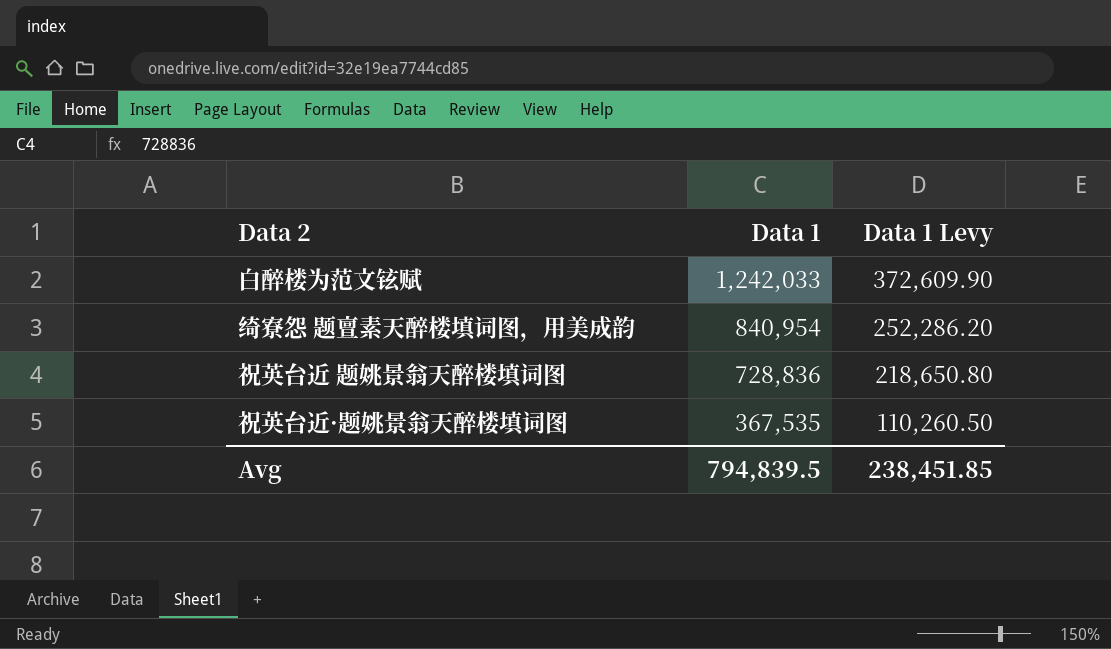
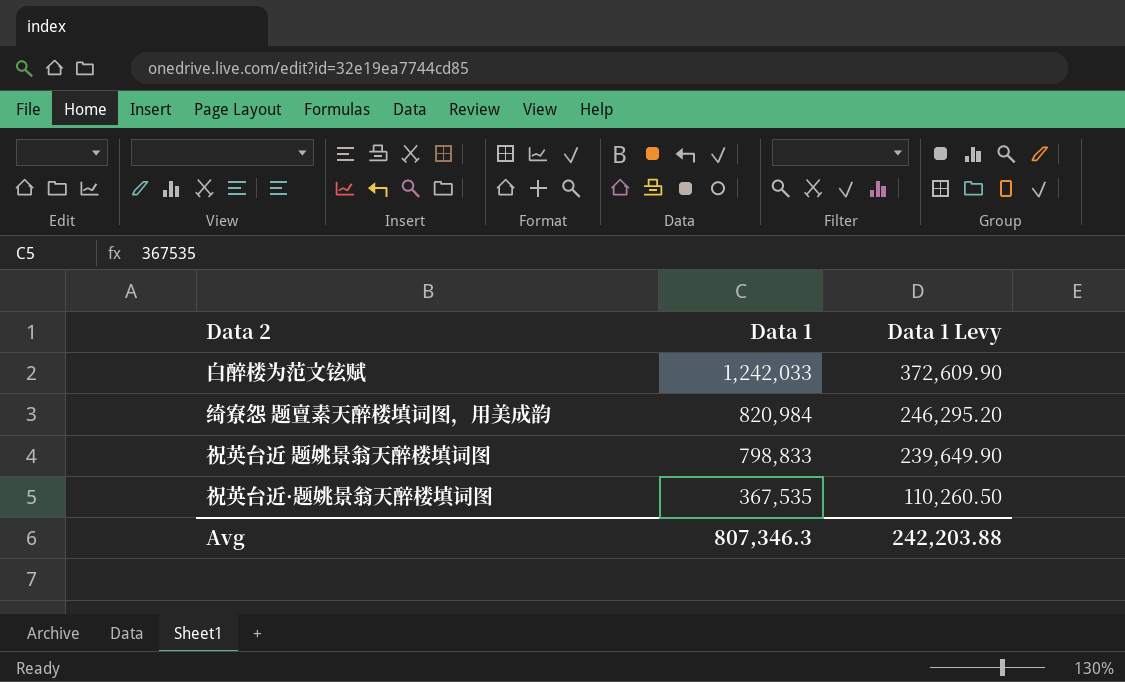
绮寮怨 题亶素天醉楼填词图，用美成韵 | Data 1: 840,954 -> 820,984
绮寮怨 题亶素天醉楼填词图，用美成韵 | Data 1 Levy: 252,286.20 -> 246,295.20
祝英台近 题姚景翁天醉楼填词图 | Data 1: 728,836 -> 798,833
祝英台近 题姚景翁天醉楼填词图 | Data 1 Levy: 218,650.80 -> 239,649.90
Avg | Data 1: 794,839.5 -> 807,346.3
Avg | Data 1 Levy: 238,451.85 -> 242,203.88

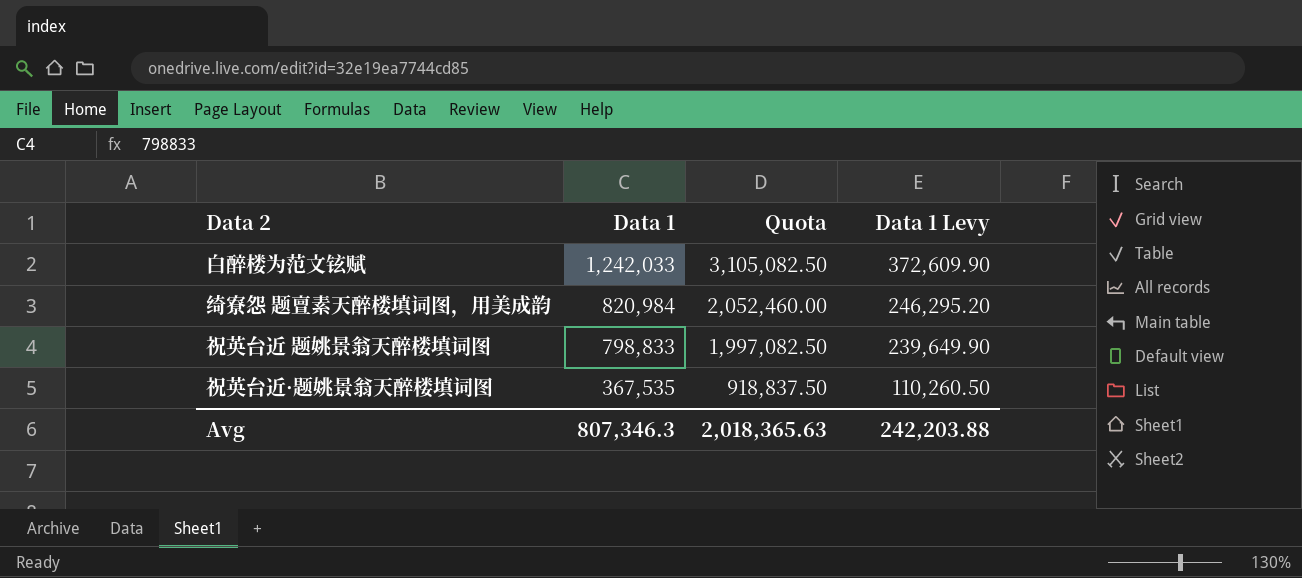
column Quota | formula: none -> [Data 1] * 2.5

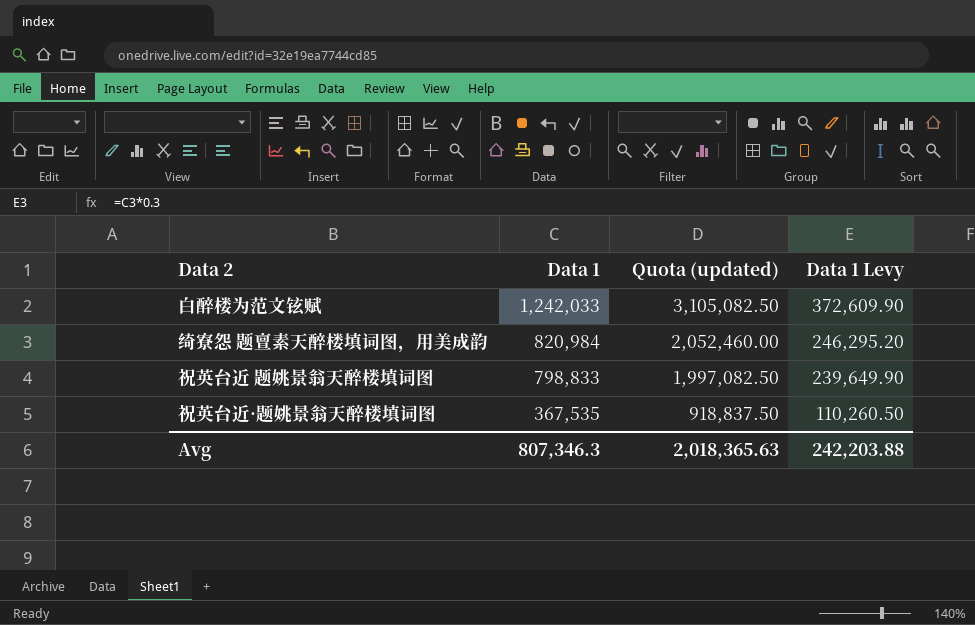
column name: Quota -> Quota (updated)

